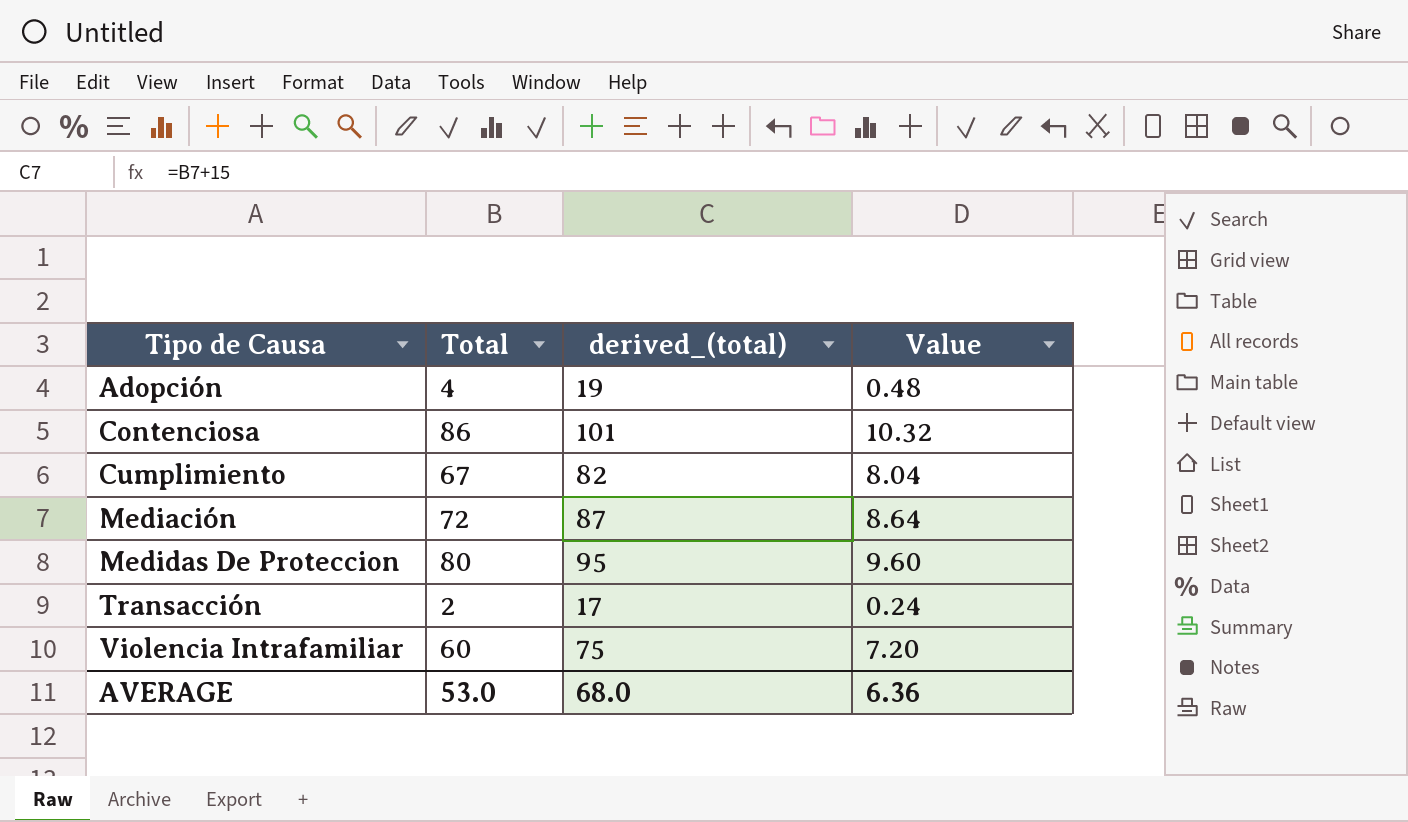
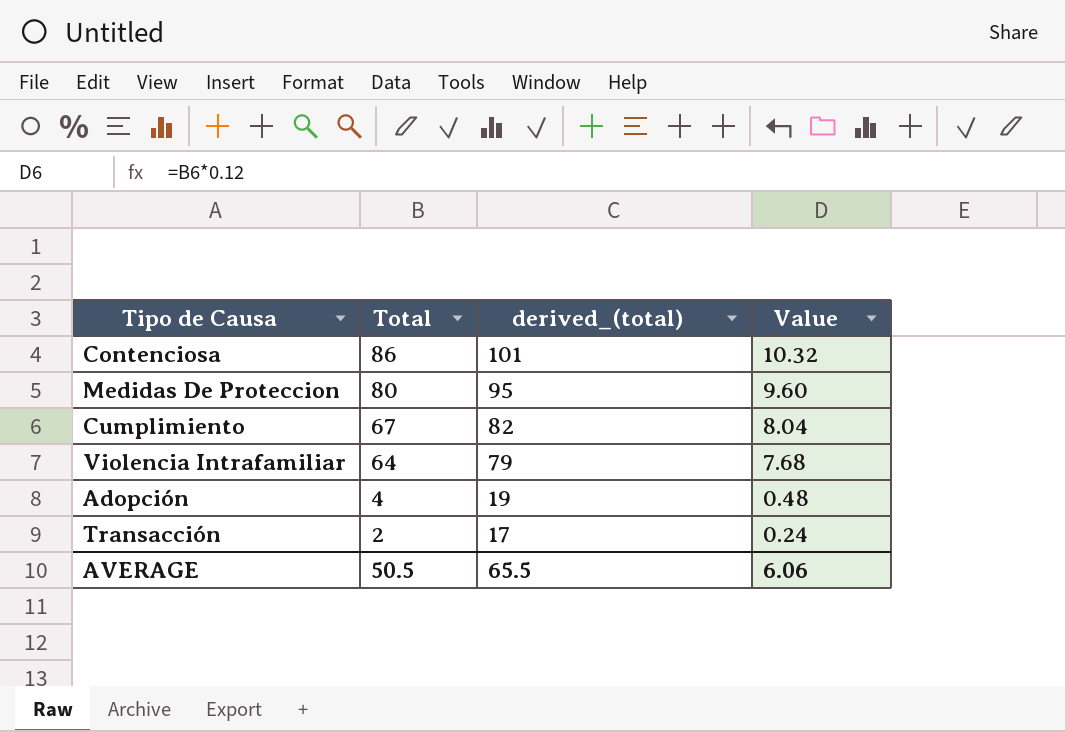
row order: Tipo de Causa ascending -> Total descending
row Mediación: 72 | 87 | 8.64 -> none
Violencia Intrafamiliar | Total: 60 -> 64
Violencia Intrafamiliar | derived_(total): 75 -> 79
Violencia Intrafamiliar | Value: 7.20 -> 7.68
AVERAGE | Total: 53.0 -> 50.5
AVERAGE | derived_(total): 68.0 -> 65.5
AVERAGE | Value: 6.36 -> 6.06

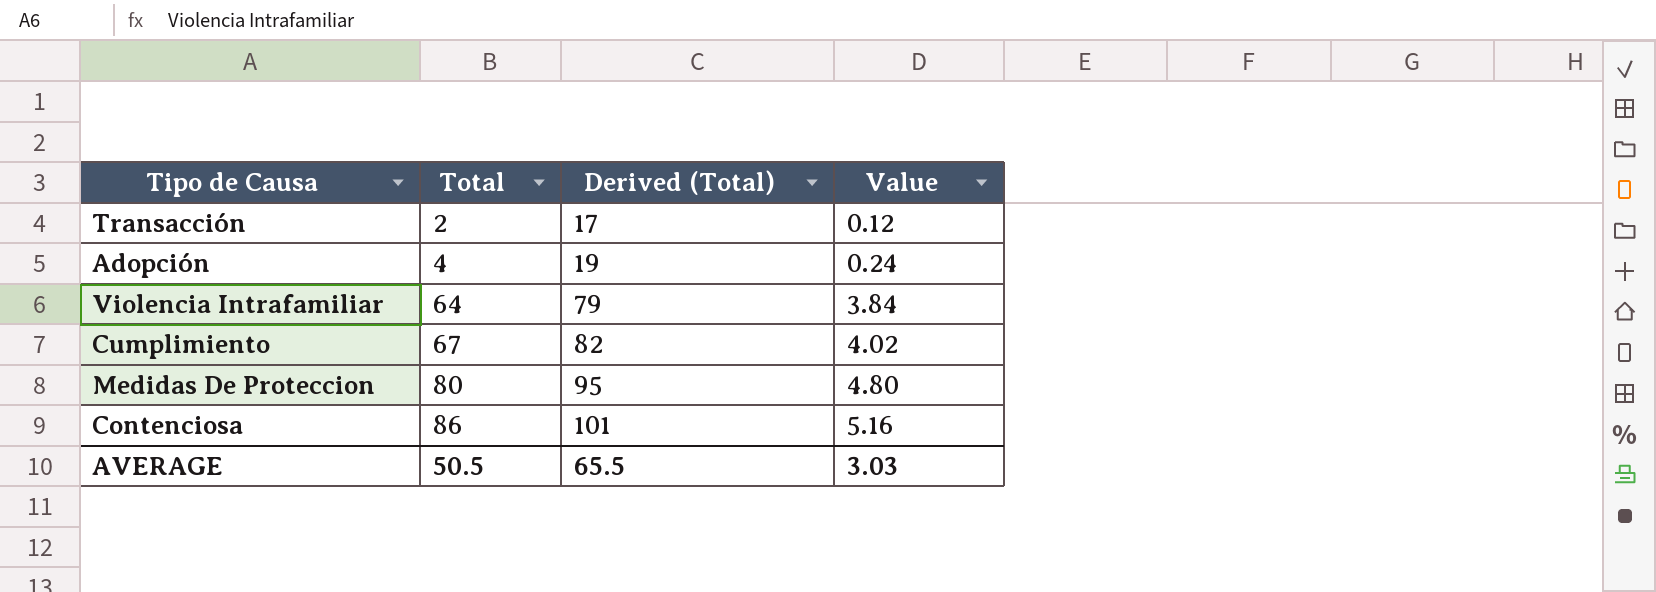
row order: Total descending -> Total ascending
column name: derived_(total) -> Derived (Total)
column Value | formula: [Total] * 0.12 -> [Total] * 0.06
AVERAGE | Value: 6.06 -> 3.03

